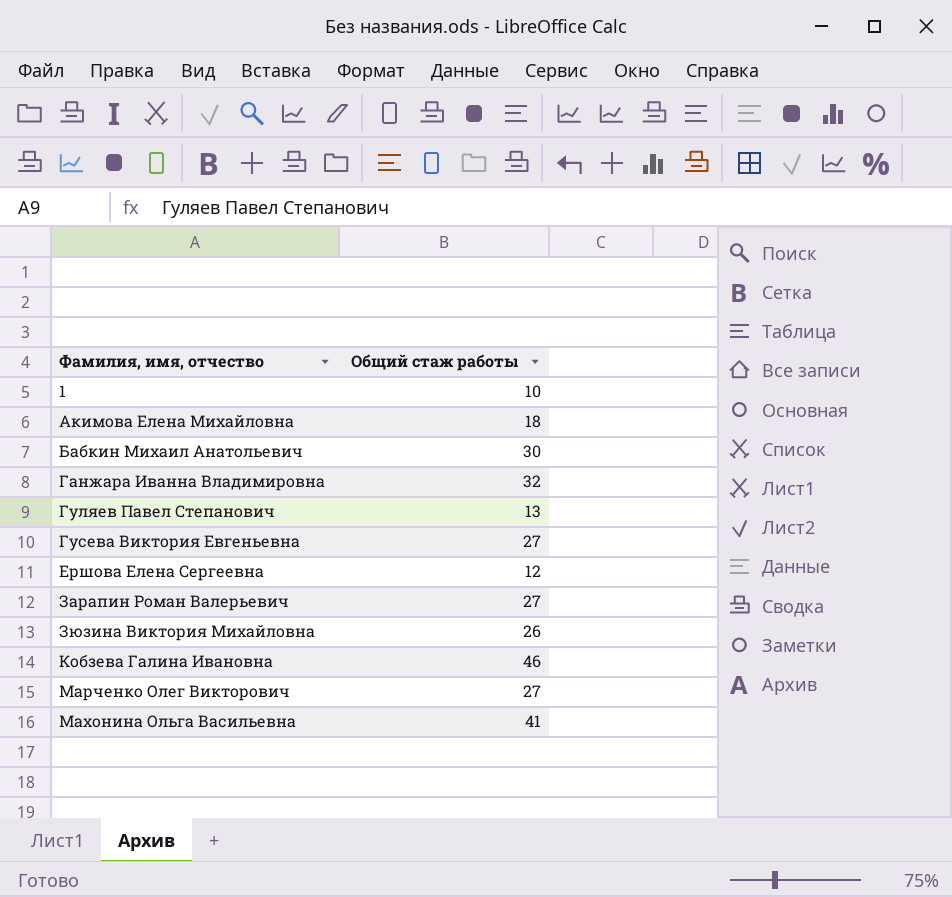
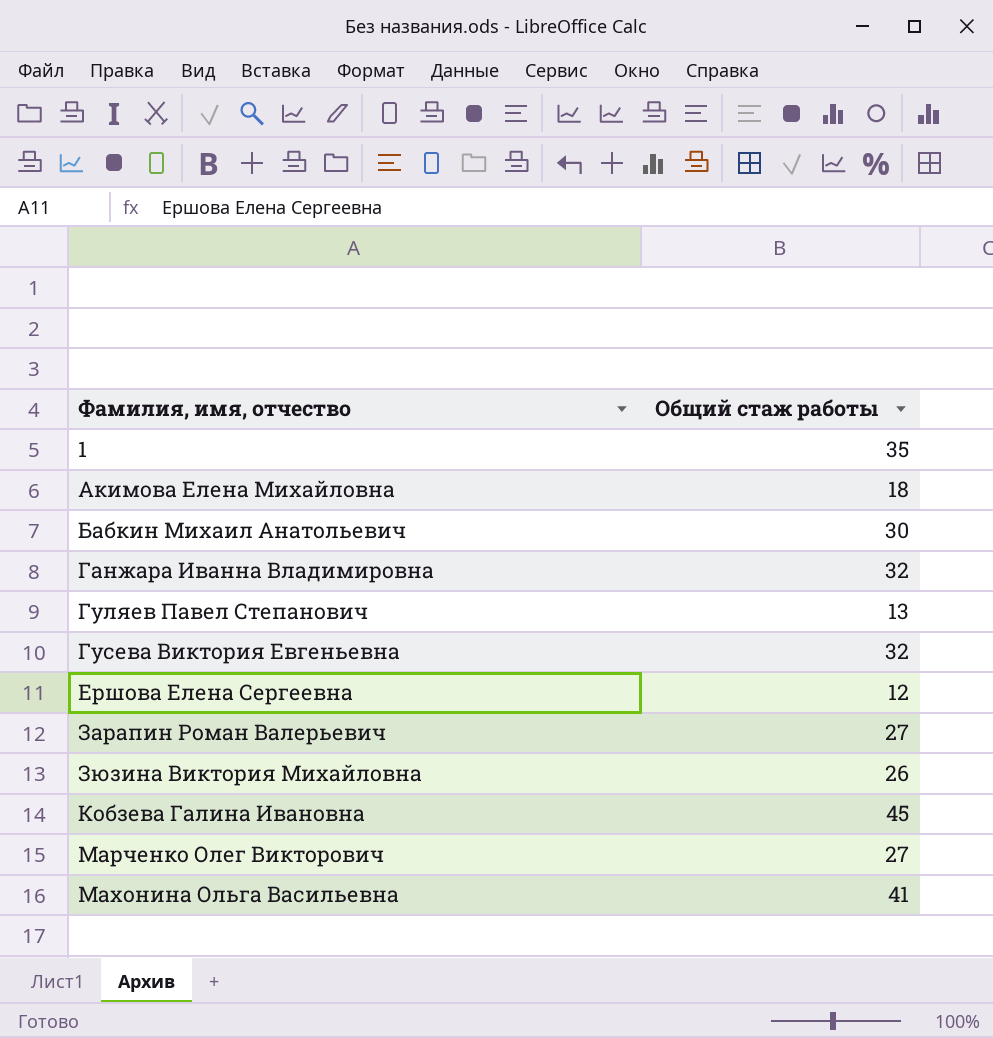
1 | Общий стаж работы: 10 -> 35
Гусева Виктория Евгеньевна | Общий стаж работы: 27 -> 32
Кобзева Галина Ивановна | Общий стаж работы: 46 -> 45

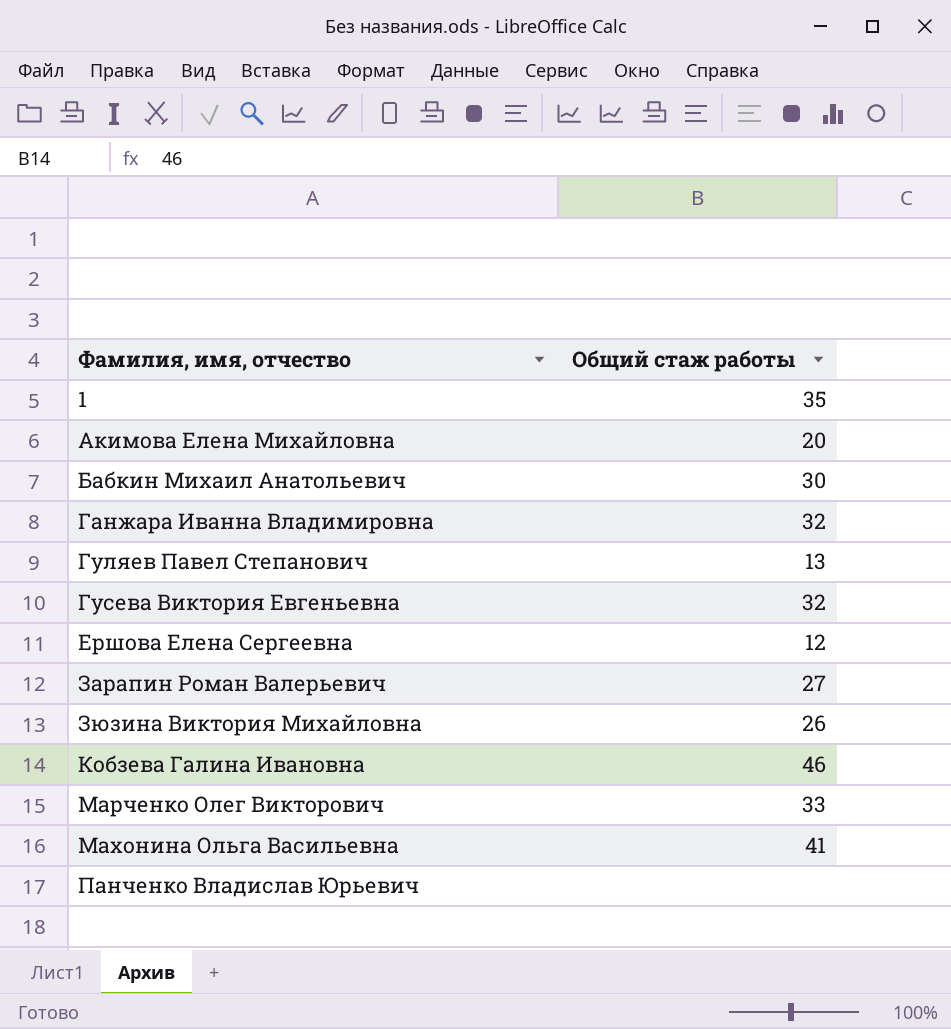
Акимова Елена Михайловна | Общий стаж работы: 18 -> 20
Кобзева Галина Ивановна | Общий стаж работы: 45 -> 46
Марченко Олег Викторович | Общий стаж работы: 27 -> 33
row Панченко Владислав Юрьевич: none -> none

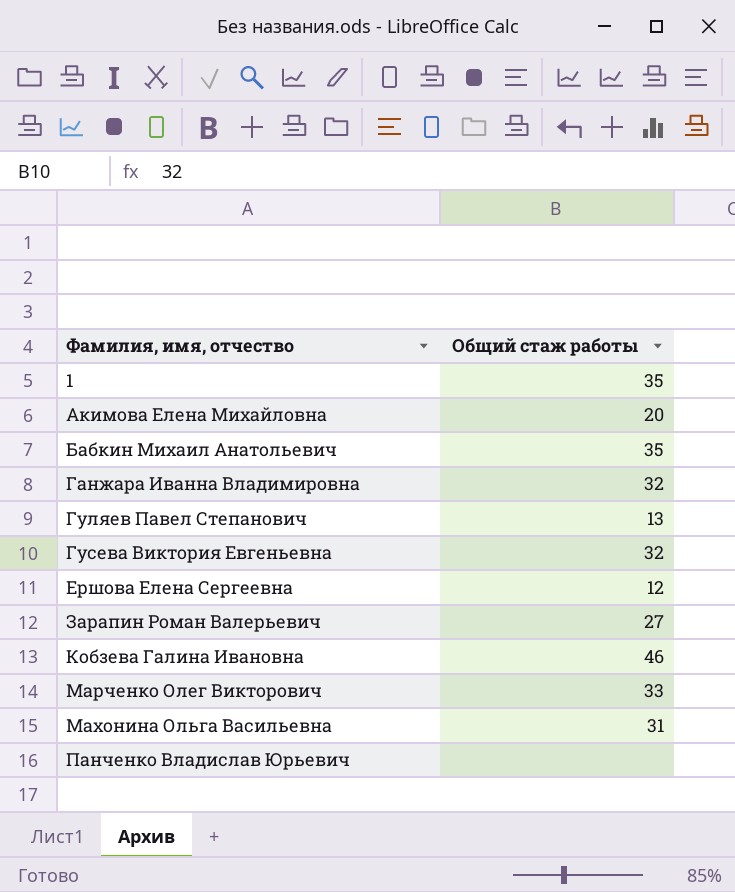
row Зюзина Виктория Михайловна: 26 -> none
Бабкин Михаил Анатольевич | Общий стаж работы: 30 -> 35
Махонина Ольга Васильевна | Общий стаж работы: 41 -> 31

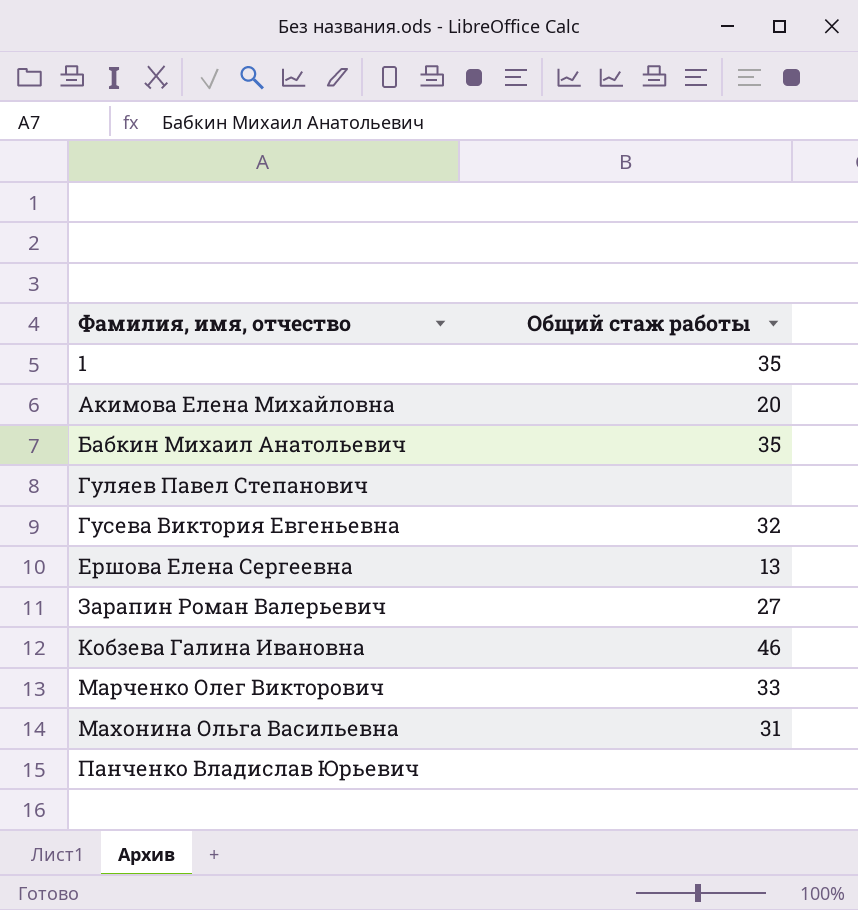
row Ганжара Иванна Владимировна: 32 -> none
Гуляев Павел Степанович | Общий стаж работы: 13 -> none
Ершова Елена Сергеевна | Общий стаж работы: 12 -> 13

